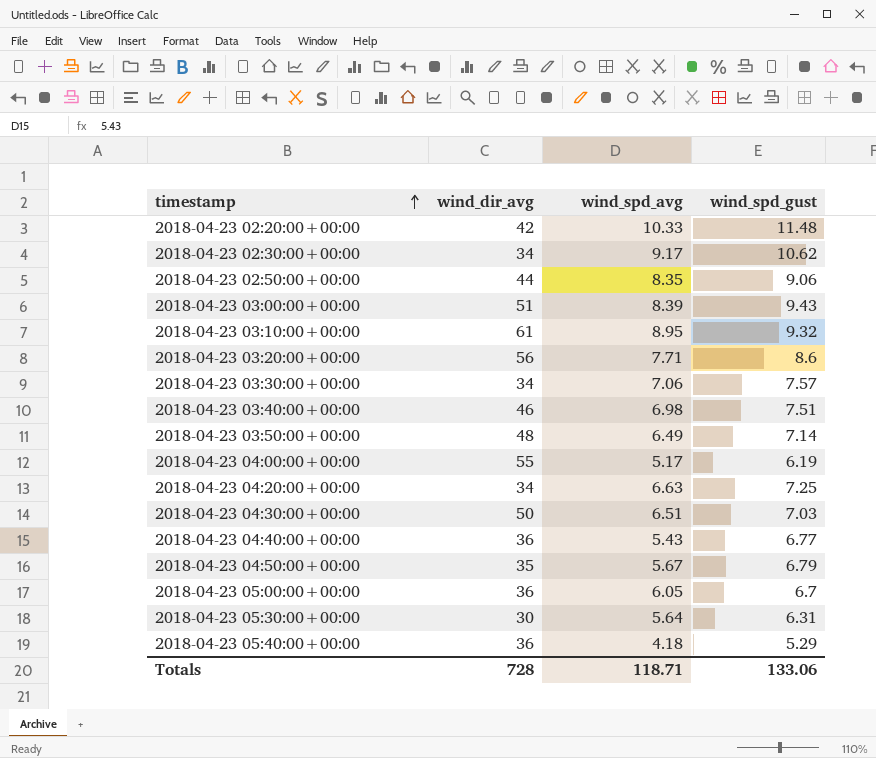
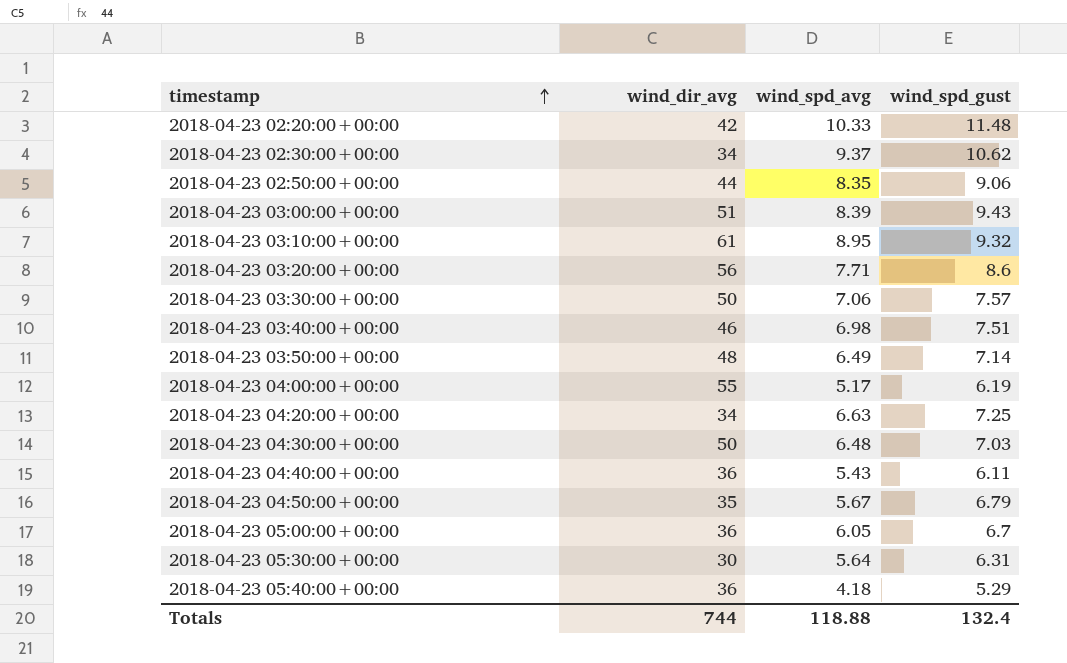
2018-04-23 02:30:00+00:00 | wind_spd_avg: 9.17 -> 9.37
2018-04-23 03:30:00+00:00 | wind_dir_avg: 34 -> 50
2018-04-23 04:30:00+00:00 | wind_spd_avg: 6.51 -> 6.48
2018-04-23 04:40:00+00:00 | wind_spd_gust: 6.77 -> 6.11
Totals | wind_dir_avg: 728 -> 744
Totals | wind_spd_avg: 118.71 -> 118.88
Totals | wind_spd_gust: 133.06 -> 132.4

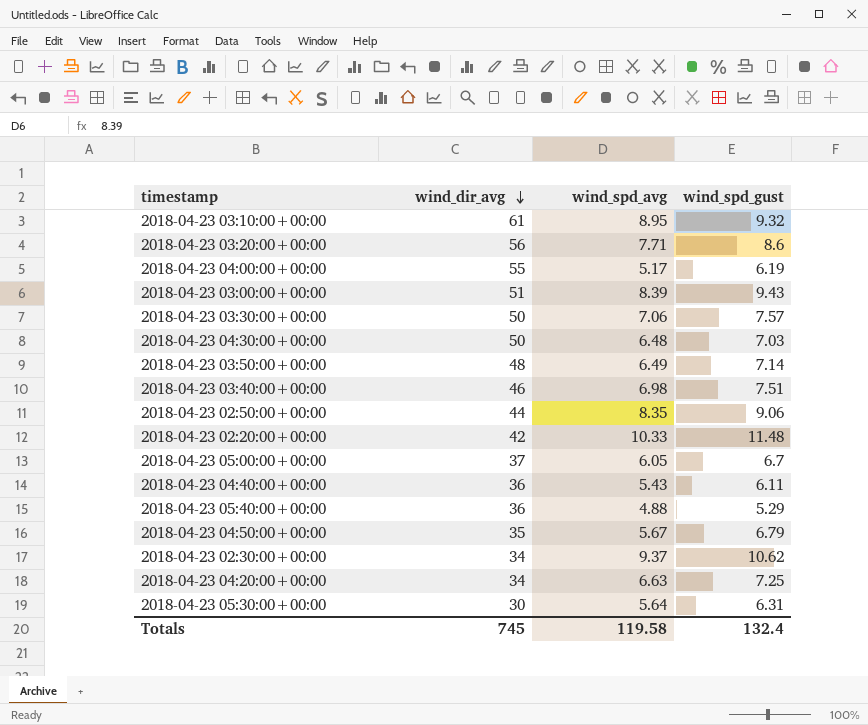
row order: timestamp ascending -> wind_dir_avg descending
2018-04-23 05:00:00+00:00 | wind_dir_avg: 36 -> 37
2018-04-23 05:40:00+00:00 | wind_spd_avg: 4.18 -> 4.88
Totals | wind_dir_avg: 744 -> 745
Totals | wind_spd_avg: 118.88 -> 119.58

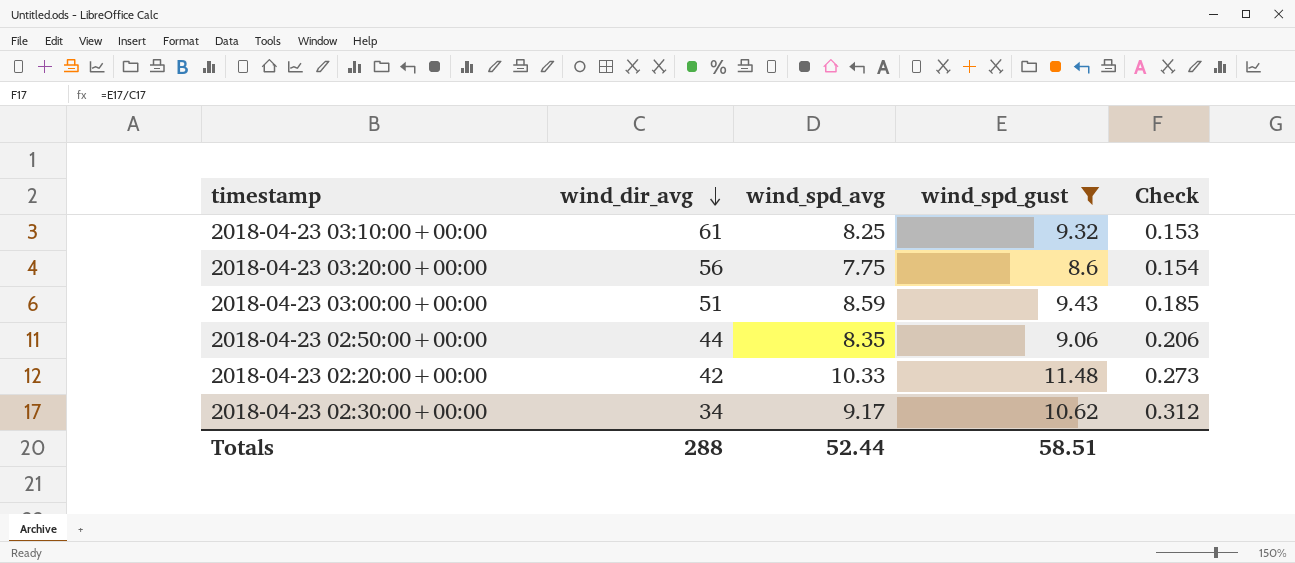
filter: none -> wind_spd_gust >= 8.6
column Check | formula: none -> [wind_spd_gust] / [wind_dir_avg]
2018-04-23 03:10:00+00:00 | wind_spd_avg: 8.95 -> 8.25
2018-04-23 03:20:00+00:00 | wind_spd_avg: 7.71 -> 7.75
2018-04-23 03:00:00+00:00 | wind_spd_avg: 8.39 -> 8.59
2018-04-23 02:30:00+00:00 | wind_spd_avg: 9.37 -> 9.17
Totals | wind_dir_avg: 745 -> 288
Totals | wind_spd_avg: 119.58 -> 52.44
Totals | wind_spd_gust: 132.4 -> 58.51

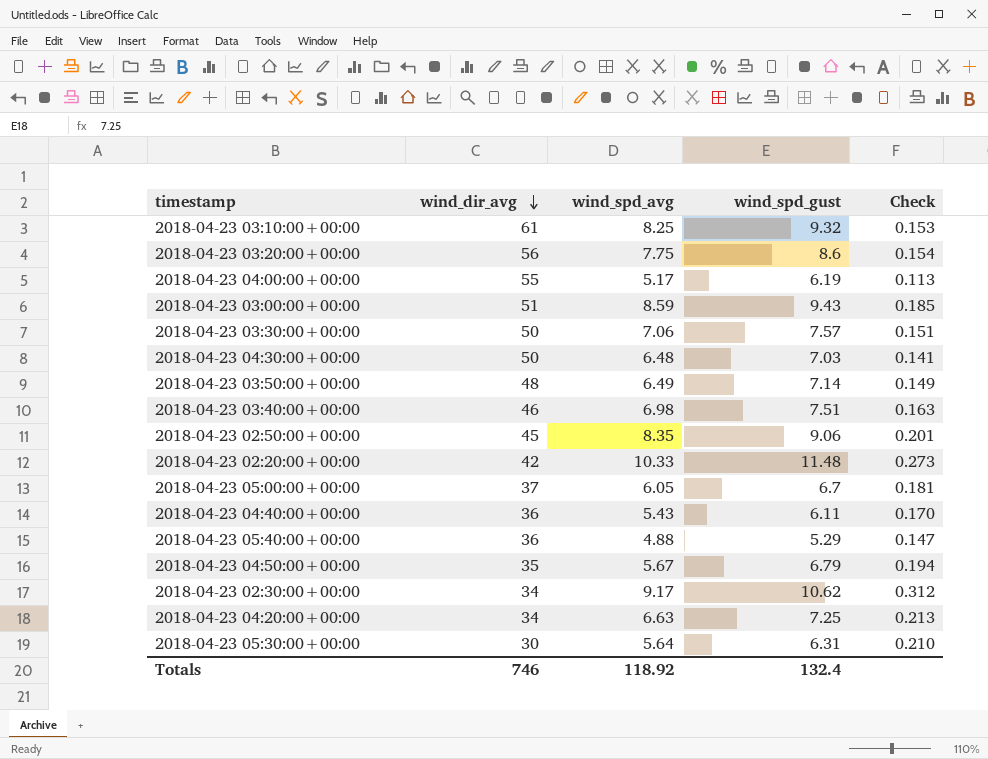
filter: wind_spd_gust >= 8.6 -> none
2018-04-23 02:50:00+00:00 | wind_dir_avg: 44 -> 45
2018-04-23 02:50:00+00:00 | Check: 0.206 -> 0.201
Totals | wind_dir_avg: 288 -> 746
Totals | wind_spd_avg: 52.44 -> 118.92
Totals | wind_spd_gust: 58.51 -> 132.4

